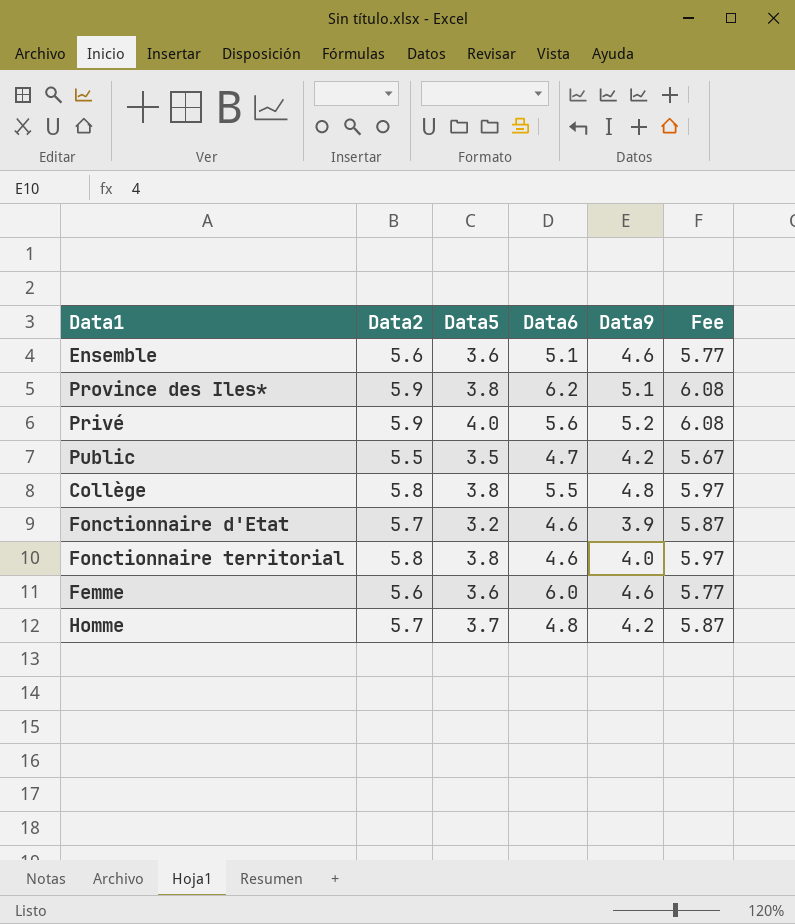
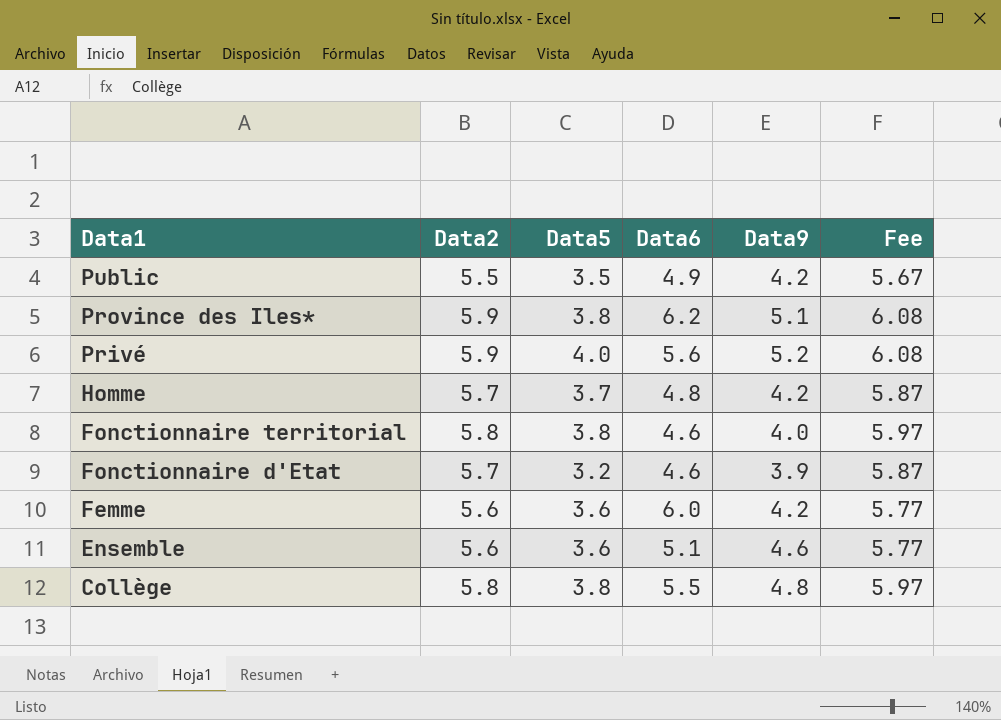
row order: none -> Data1 descending
Public | Data6: 4.7 -> 4.9
Femme | Data9: 4.6 -> 4.2

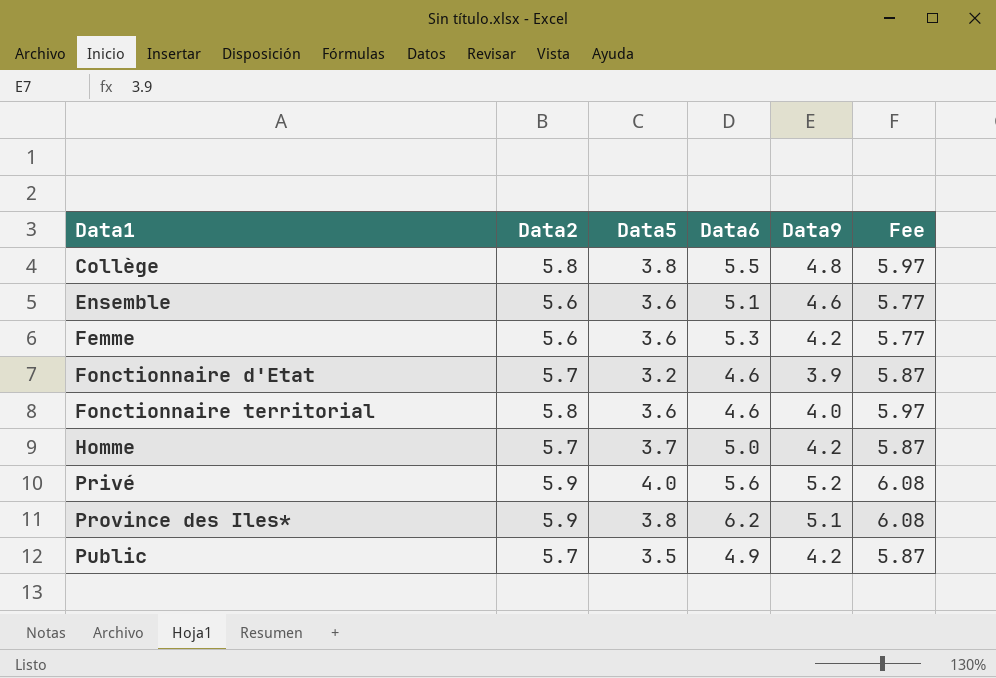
row order: Data1 descending -> Data1 ascending
Femme | Data6: 6.0 -> 5.3
Fonctionnaire territorial | Data5: 3.8 -> 3.6
Homme | Data6: 4.8 -> 5.0
Public | Data2: 5.5 -> 5.7
Public | Fee: 5.67 -> 5.87

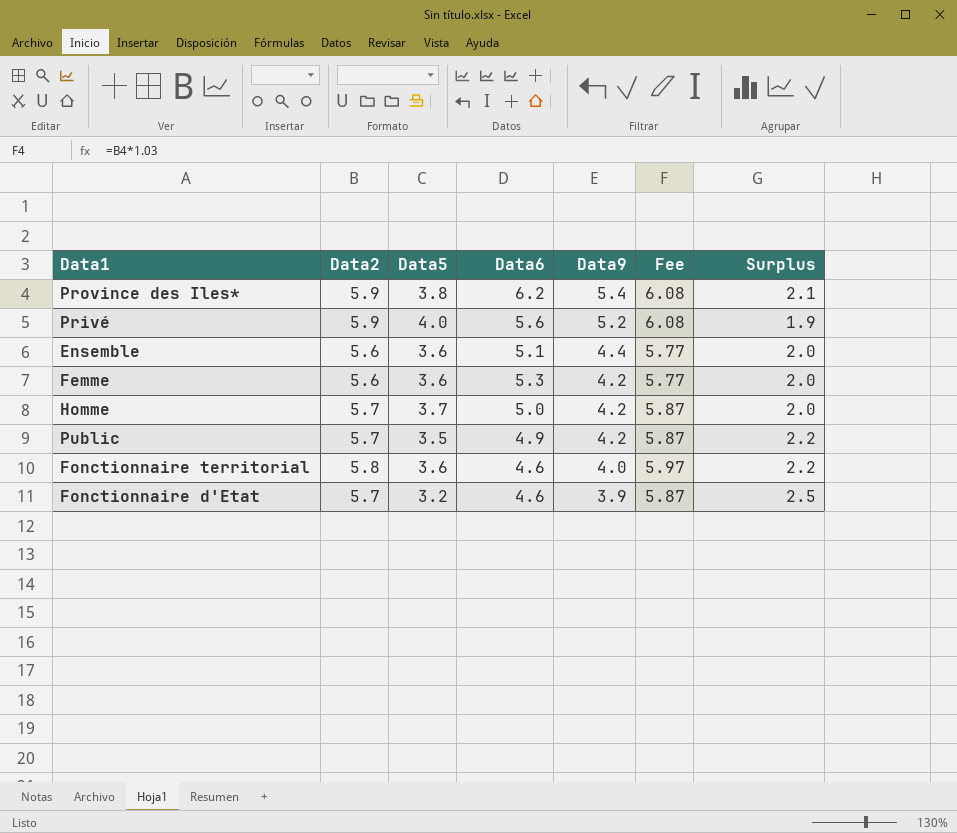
row order: Data1 ascending -> Data9 descending
column Surplus | formula: none -> [Data2] - [Data5]
row Collège: 5.8 | 3.8 | 5.5 | 4.8 | 5.97 -> none
Province des Iles* | Data9: 5.1 -> 5.4
Ensemble | Data9: 4.6 -> 4.4

